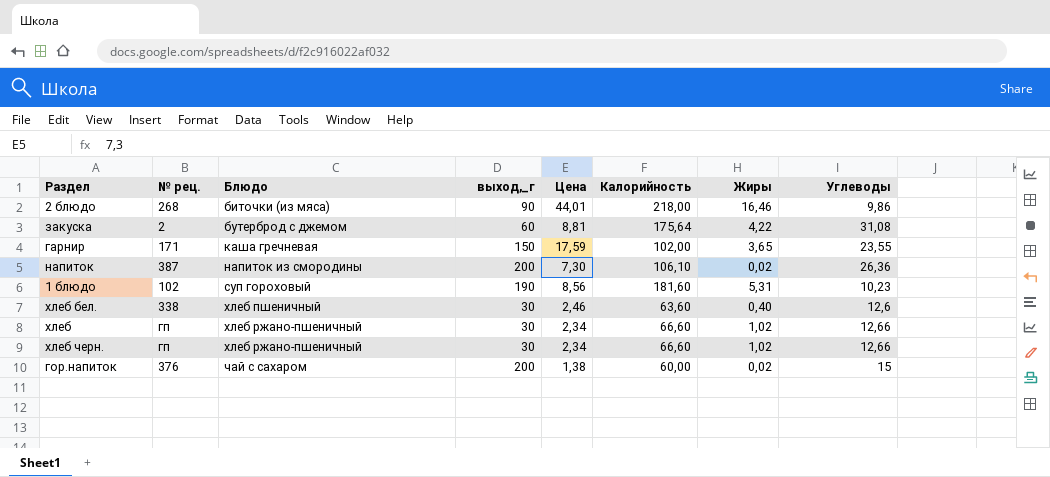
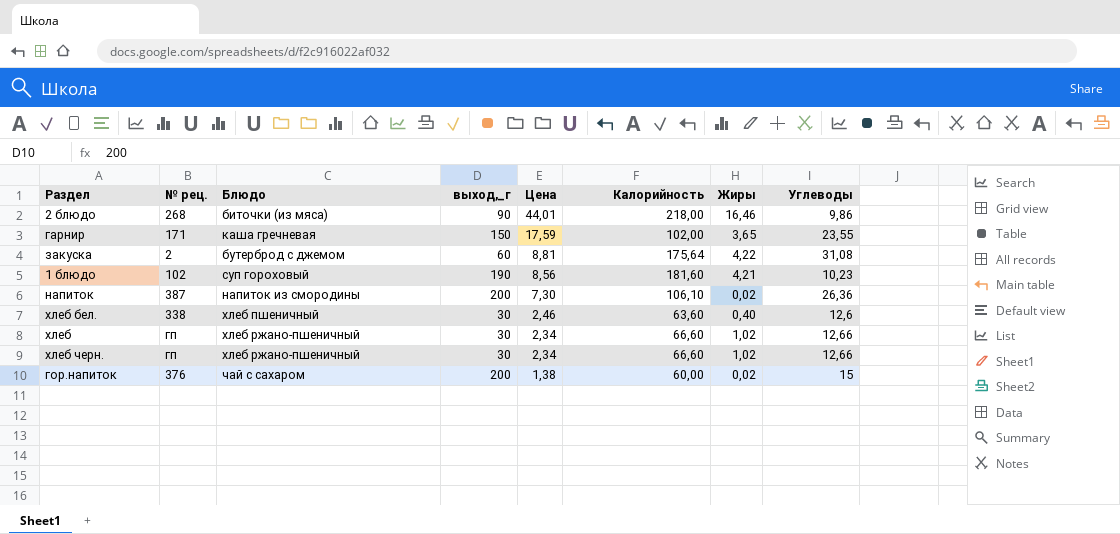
row order: Блюдо ascending -> Цена descending
1 блюдо | Жиры: 5,31 -> 4,21

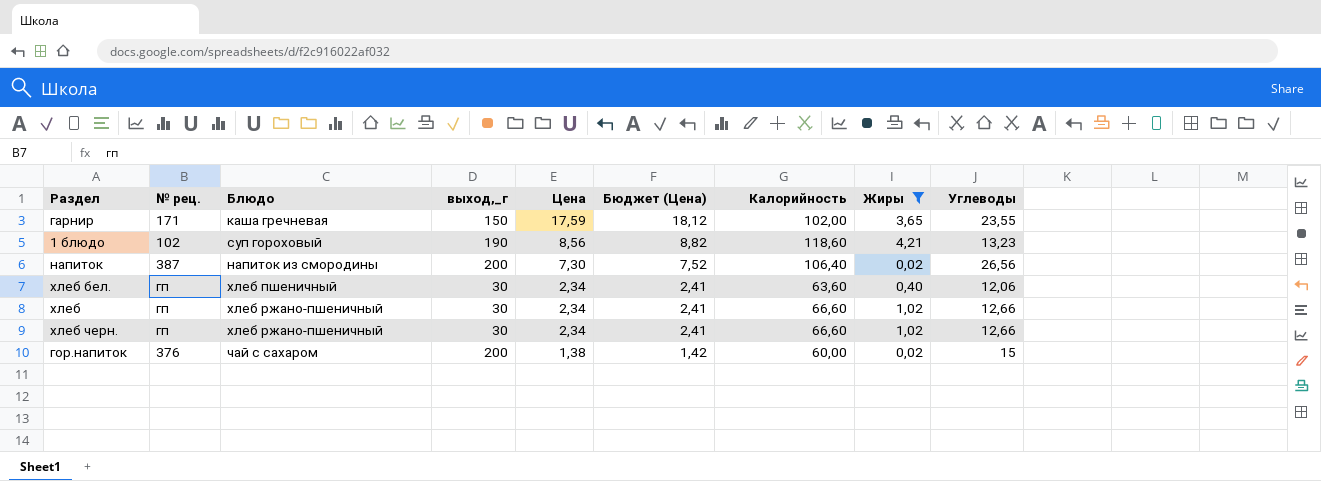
filter: none -> Жиры <= 4,21
column Бюджет (Цена) | formula: none -> [Цена] * 1,03
1 блюдо | Калорийность: 181,60 -> 118,60
1 блюдо | Углеводы: 10,23 -> 13,23
напиток | Калорийность: 106,10 -> 106,40
напиток | Углеводы: 26,36 -> 26,56
хлеб бел. | № рец.: 338 -> гп
хлеб бел. | Цена: 2,46 -> 2,34
хлеб бел. | Углеводы: 12,6 -> 12,06

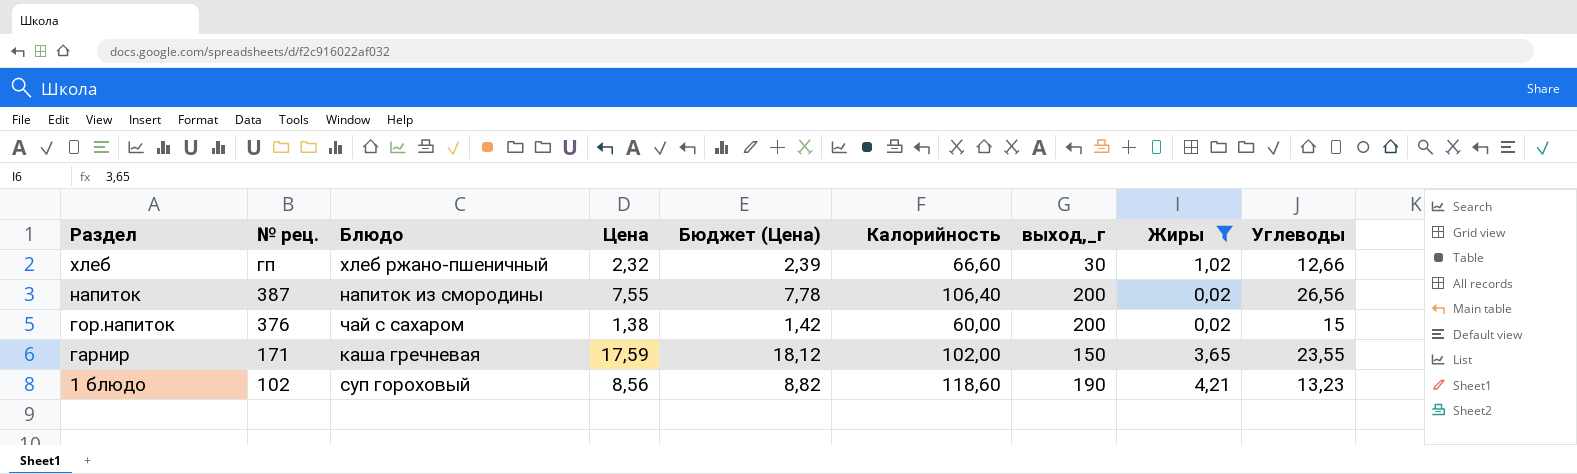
row order: Цена descending -> Раздел descending
column выход,_г | position: 4 -> 7
row хлеб бел.: гп | хлеб пшеничный | 30 | 2,34 | 2,41 | 63,60 | 0,40 | 12,06 -> none
row хлеб черн.: гп | хлеб ржано-пшеничный | 30 | 2,34 | 2,41 | 66,60 | 1,02 | 12,66 -> none
хлеб | Цена: 2,34 -> 2,32
хлеб | Бюджет (Цена): 2,41 -> 2,39
напиток | Цена: 7,30 -> 7,55
напиток | Бюджет (Цена): 7,52 -> 7,78

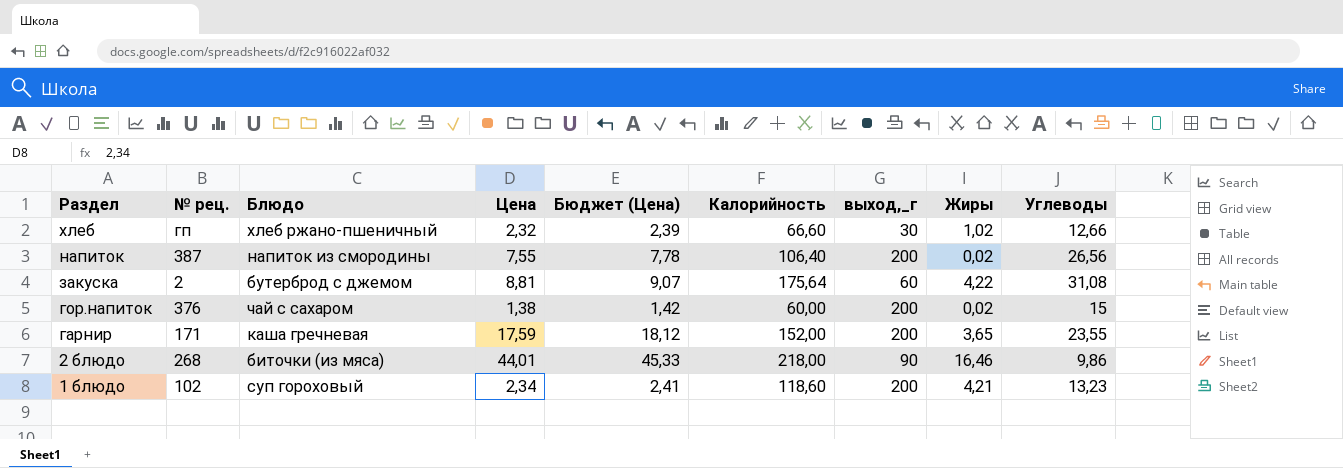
filter: Жиры <= 4,21 -> none
гарнир | Калорийность: 102,00 -> 152,00
гарнир | выход,_г: 150 -> 200
1 блюдо | Цена: 8,56 -> 2,34
1 блюдо | Бюджет (Цена): 8,82 -> 2,41
1 блюдо | выход,_г: 190 -> 200

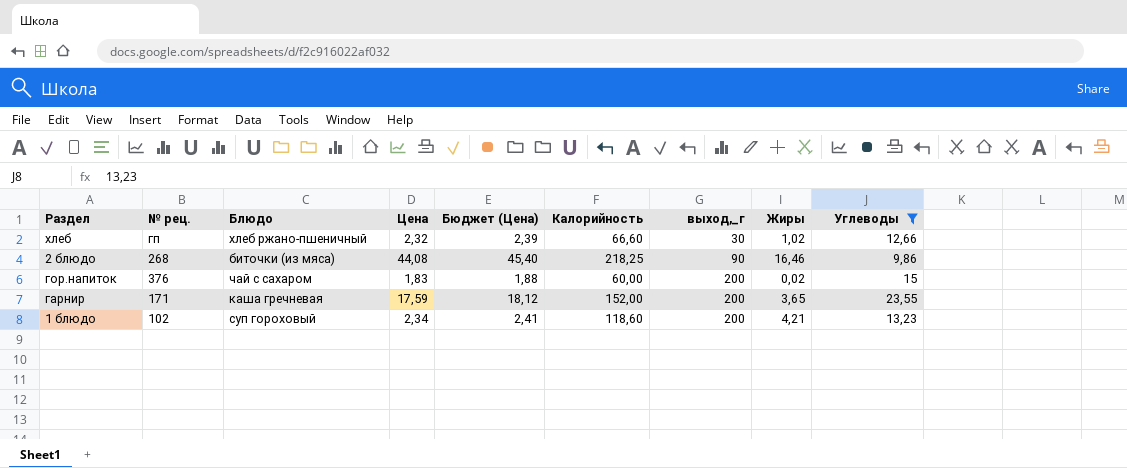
filter: none -> Углеводы <= 23,55
row order: Раздел descending -> выход,_г ascending
2 блюдо | Цена: 44,01 -> 44,08
2 блюдо | Бюджет (Цена): 45,33 -> 45,40
2 блюдо | Калорийность: 218,00 -> 218,25
гор.напиток | Цена: 1,38 -> 1,83
гор.напиток | Бюджет (Цена): 1,42 -> 1,88

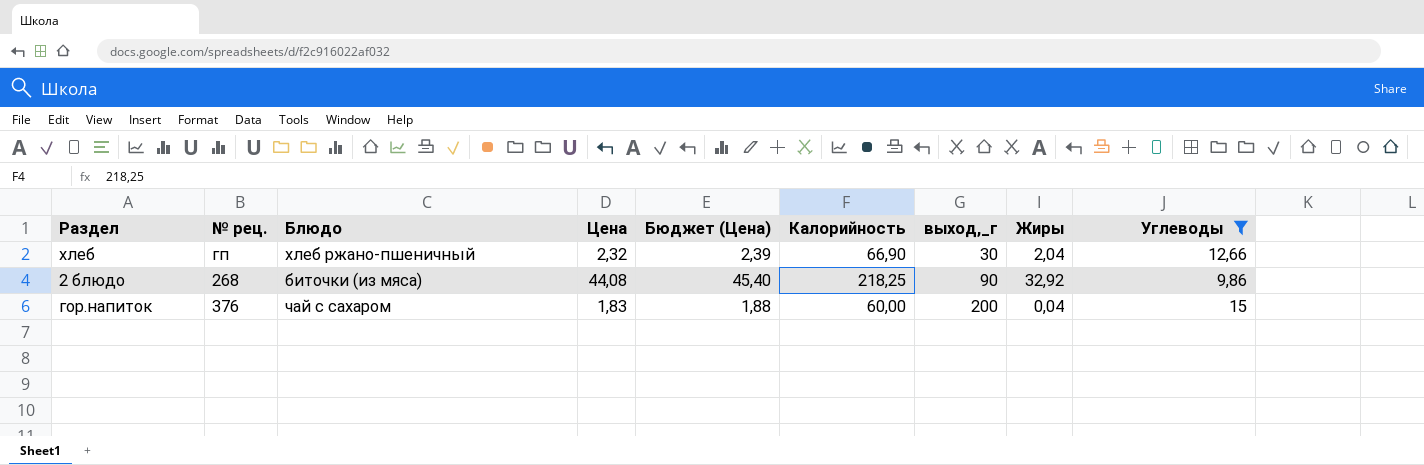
row гарнир: 171 | каша гречневая | 17,59 | 18,12 | 152,00 | 200 | 3,65 | 23,55 -> none
row 1 блюдо: 102 | суп гороховый | 2,34 | 2,41 | 118,60 | 200 | 4,21 | 13,23 -> none
хлеб | Калорийность: 66,60 -> 66,90
хлеб | Жиры: 1,02 -> 2,04
2 блюдо | Жиры: 16,46 -> 32,92
гор.напиток | Жиры: 0,02 -> 0,04

